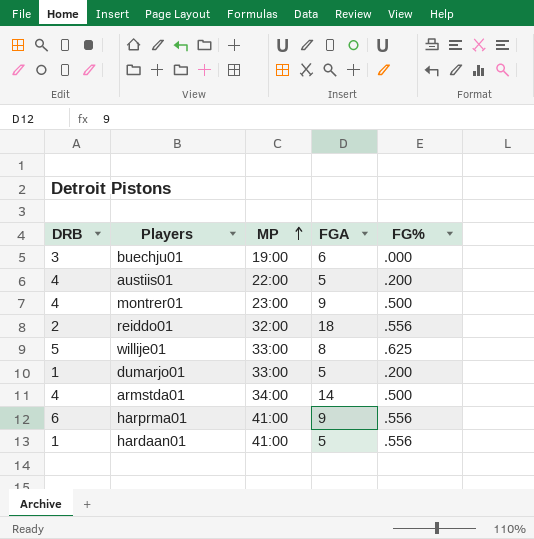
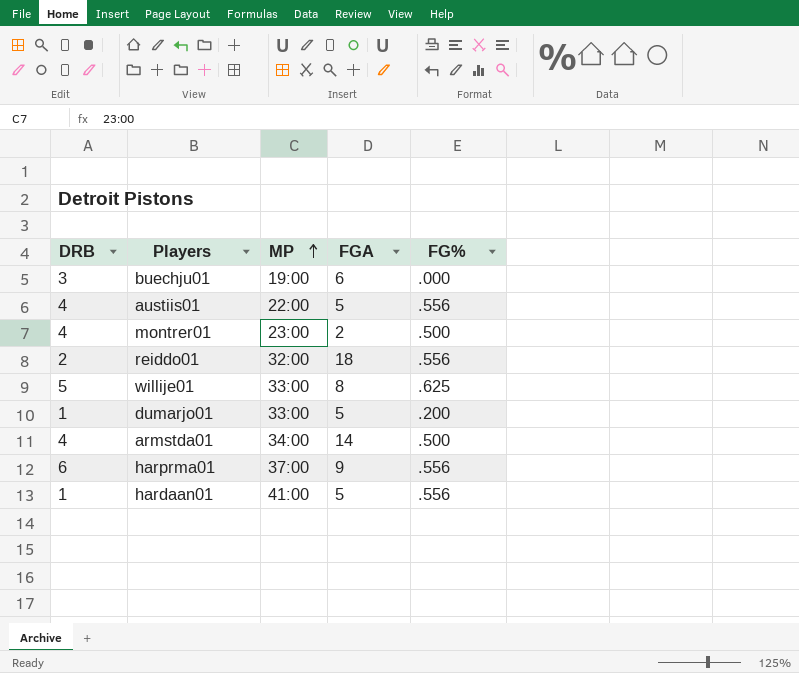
austiis01 | FG%: .200 -> .556
montrer01 | FGA: 9 -> 2
harprma01 | MP: 41:00 -> 37:00

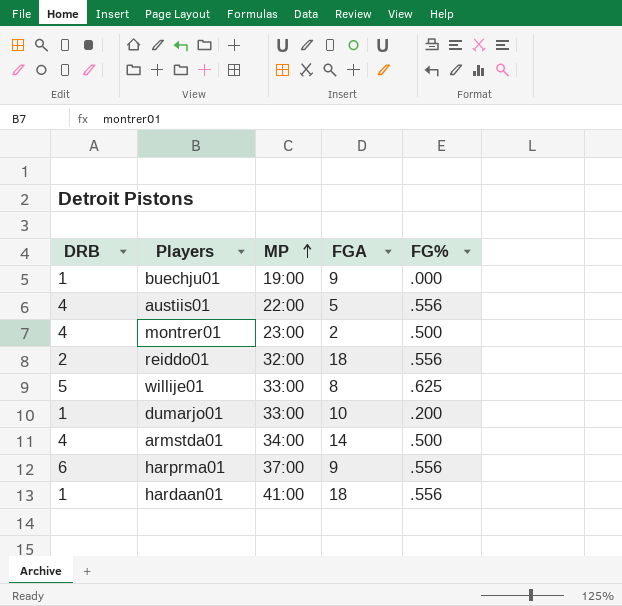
buechju01 | DRB: 3 -> 1
buechju01 | FGA: 6 -> 9
dumarjo01 | FGA: 5 -> 10
hardaan01 | FGA: 5 -> 18

